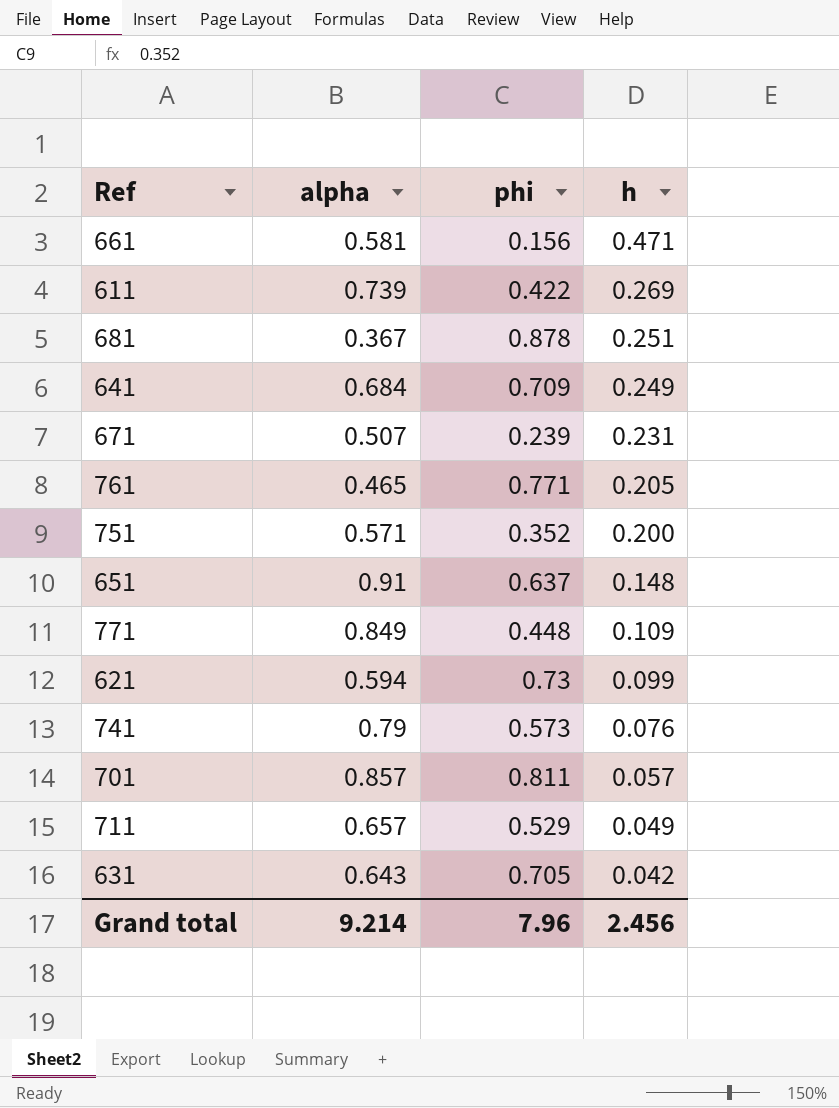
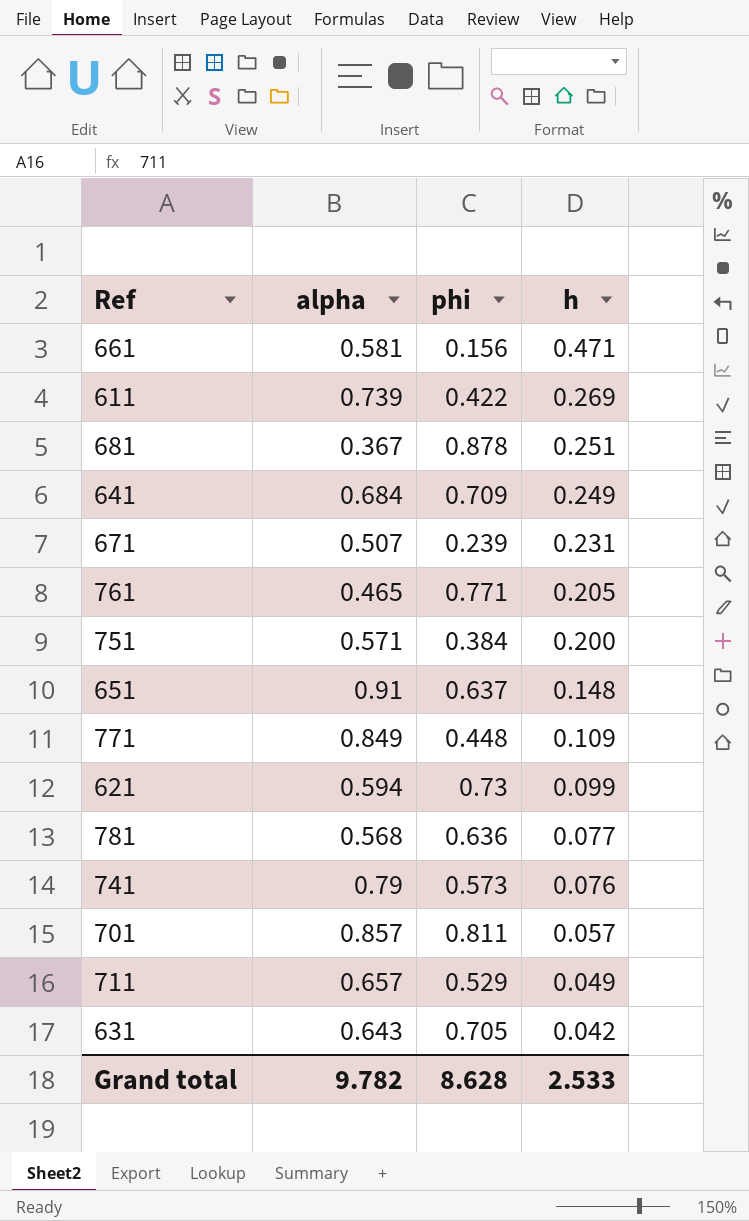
751 | phi: 0.352 -> 0.384
row 781: none -> 0.568 | 0.636 | 0.077
Grand total | alpha: 9.214 -> 9.782
Grand total | phi: 7.96 -> 8.628
Grand total | h: 2.456 -> 2.533

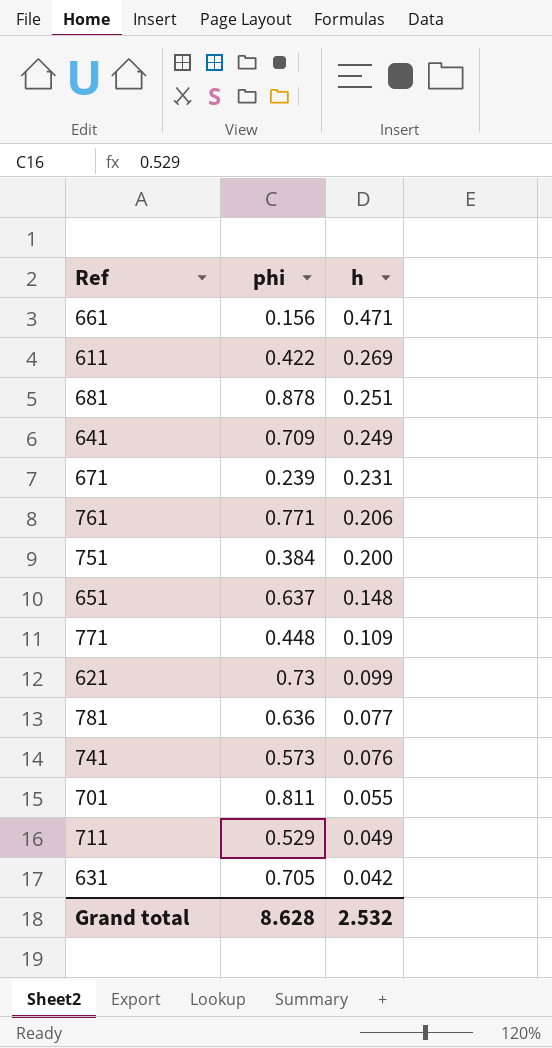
column alpha | position: 2 -> none
761 | h: 0.205 -> 0.206
701 | h: 0.057 -> 0.055
Grand total | h: 2.533 -> 2.532

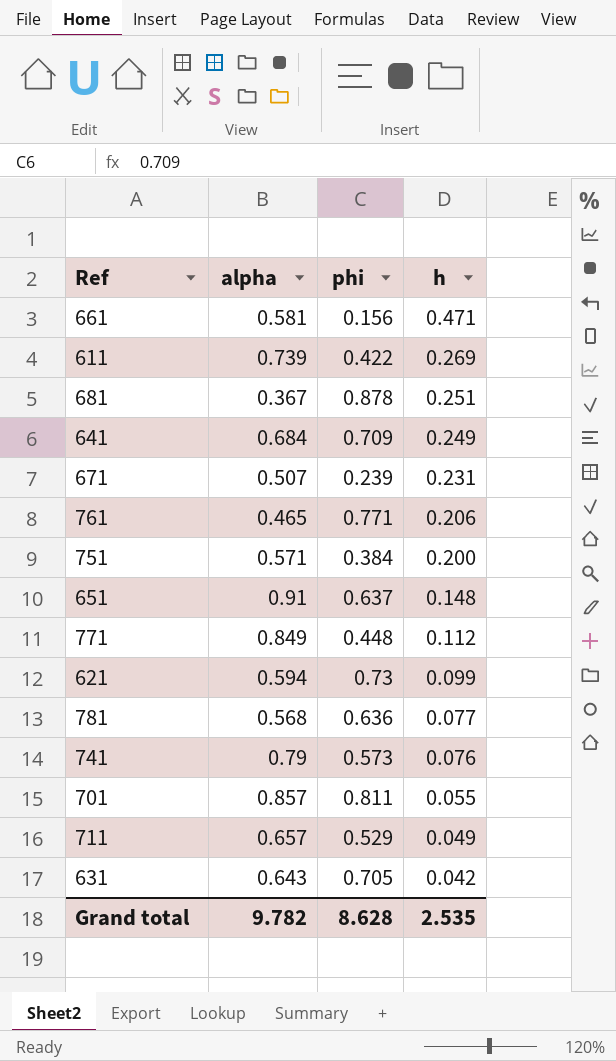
column alpha | position: none -> 2
771 | h: 0.109 -> 0.112
Grand total | h: 2.532 -> 2.535

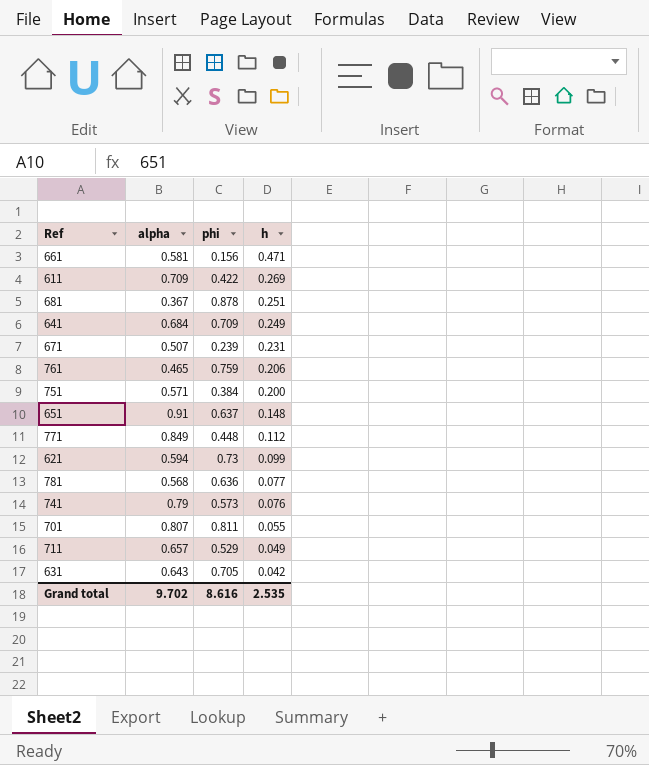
611 | alpha: 0.739 -> 0.709
761 | phi: 0.771 -> 0.759
701 | alpha: 0.857 -> 0.807
Grand total | alpha: 9.782 -> 9.702
Grand total | phi: 8.628 -> 8.616

